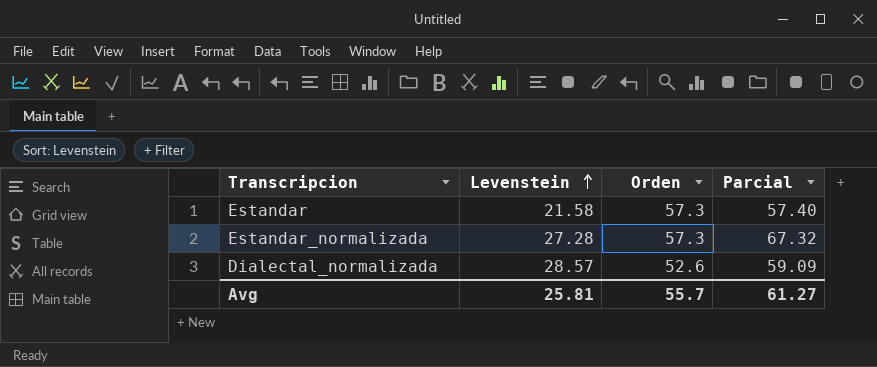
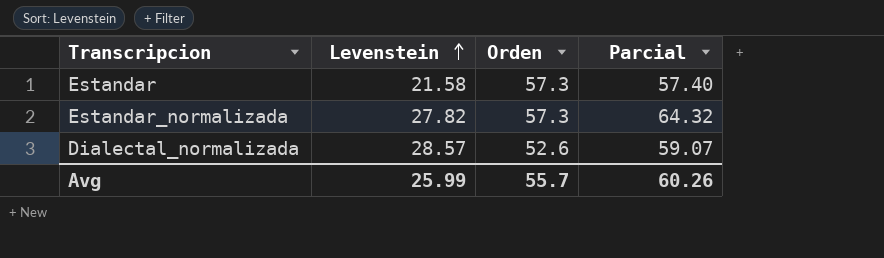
Estandar_normalizada | Levenstein: 27.28 -> 27.82
Estandar_normalizada | Parcial: 67.32 -> 64.32
Dialectal_normalizada | Parcial: 59.09 -> 59.07
Avg | Levenstein: 25.81 -> 25.99
Avg | Parcial: 61.27 -> 60.26

